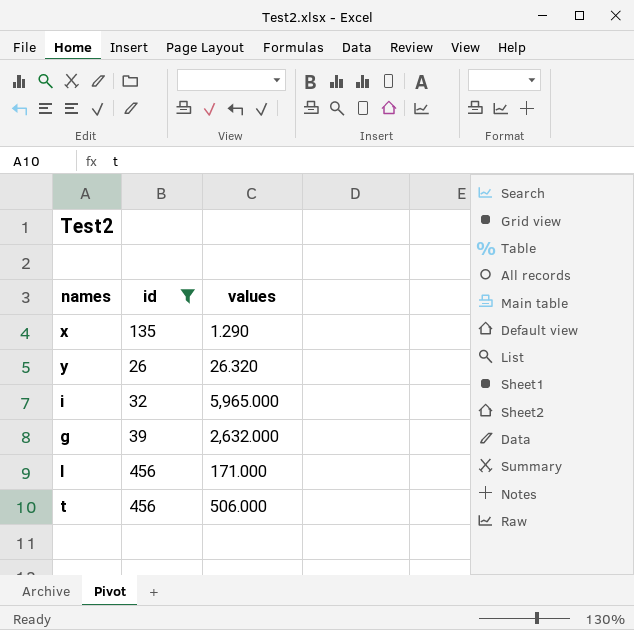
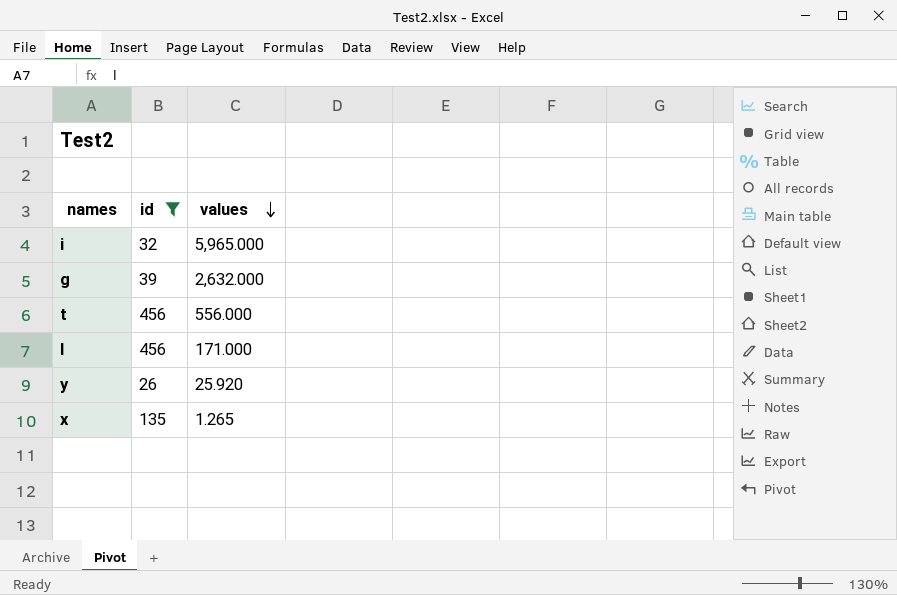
row order: none -> values descending
t | values: 506.000 -> 556.000
y | values: 26.320 -> 25.920
x | values: 1.290 -> 1.265

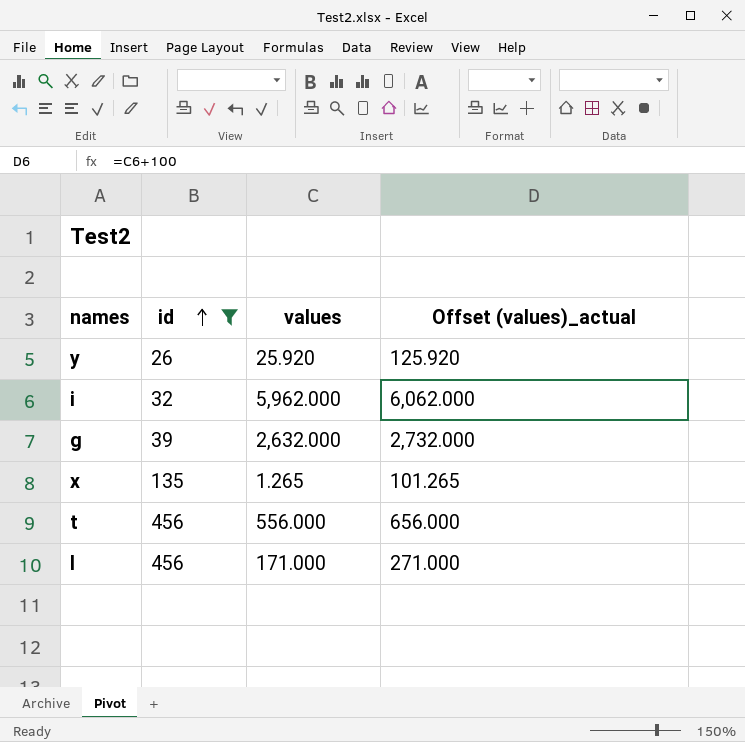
row order: values descending -> id ascending
column Offset (values)_actual | formula: none -> [values] + 100
i | values: 5,965.000 -> 5,962.000

